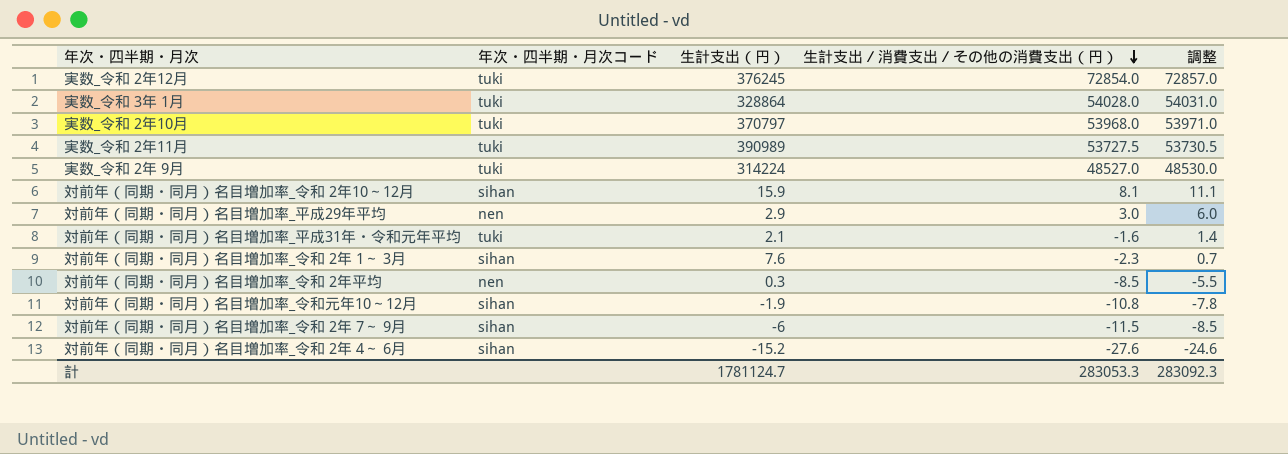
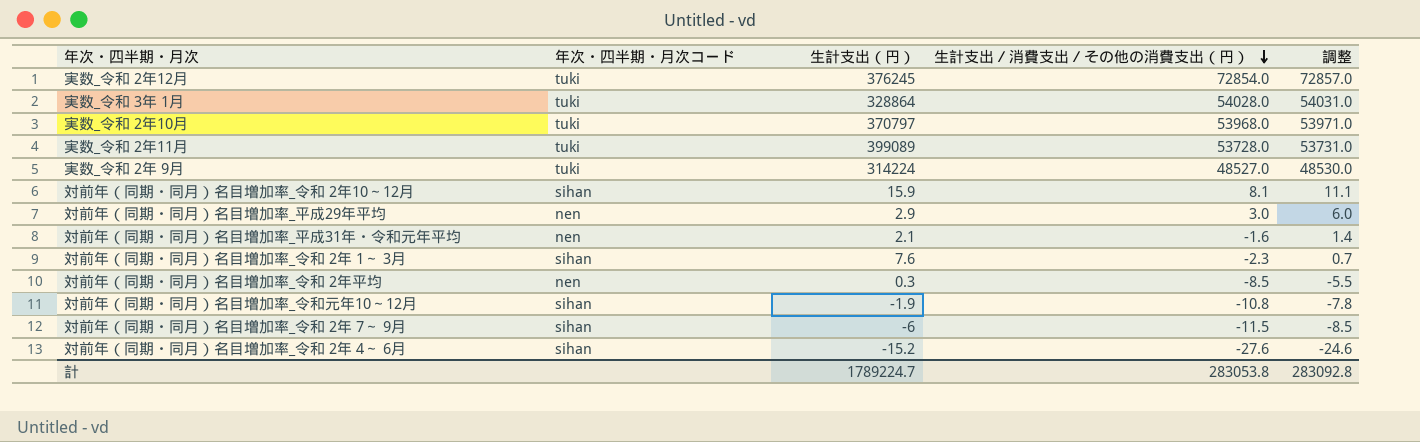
実数_令和 2年11月 | 生計支出（円）: 390989 -> 399089
実数_令和 2年11月 | 生計支出／消費支出／その他の消費支出（円）: 53727.5 -> 53728.0
実数_令和 2年11月 | 調整: 53730.5 -> 53731.0
対前年（同期・同月）名目増加率_平成31年・令和元年平均 | 年次・四半期・月次コード: tuki -> nen
計 | 生計支出（円）: 1781124.7 -> 1789224.7
計 | 生計支出／消費支出／その他の消費支出（円）: 283053.3 -> 283053.8
計 | 調整: 283092.3 -> 283092.8

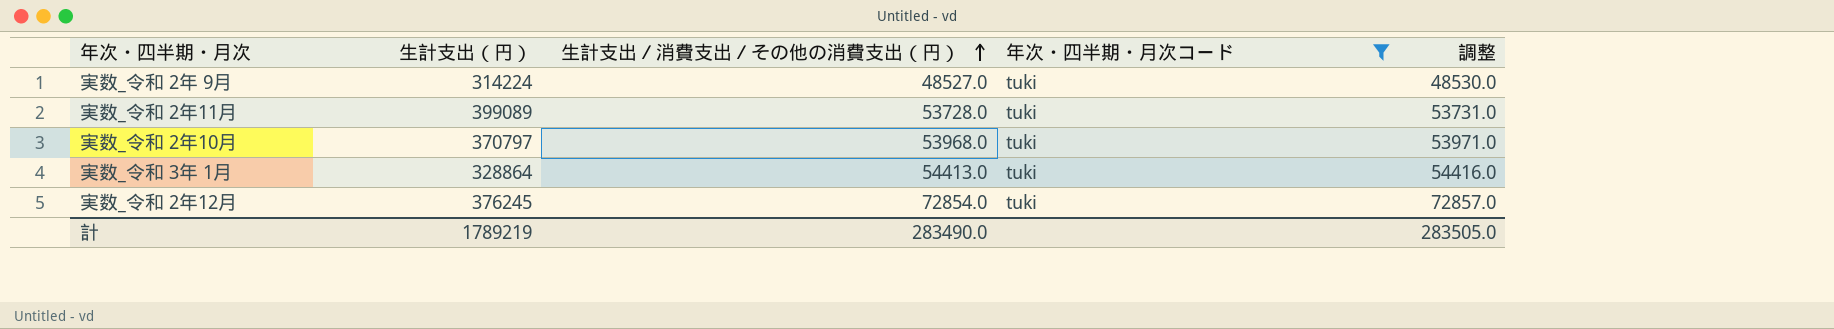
filter: none -> 年次・四半期・月次コード = tuki
row order: 生計支出／消費支出／その他の消費支出（円） descending -> 生計支出／消費支出／その他の消費支出（円） ascending
column 年次・四半期・月次コード | position: 2 -> 4
実数_令和 3年 1月 | 生計支出／消費支出／その他の消費支出（円）: 54028.0 -> 54413.0
実数_令和 3年 1月 | 調整: 54031.0 -> 54416.0
計 | 生計支出（円）: 1789224.7 -> 1789219
計 | 生計支出／消費支出／その他の消費支出（円）: 283053.8 -> 283490.0
計 | 調整: 283092.8 -> 283505.0

